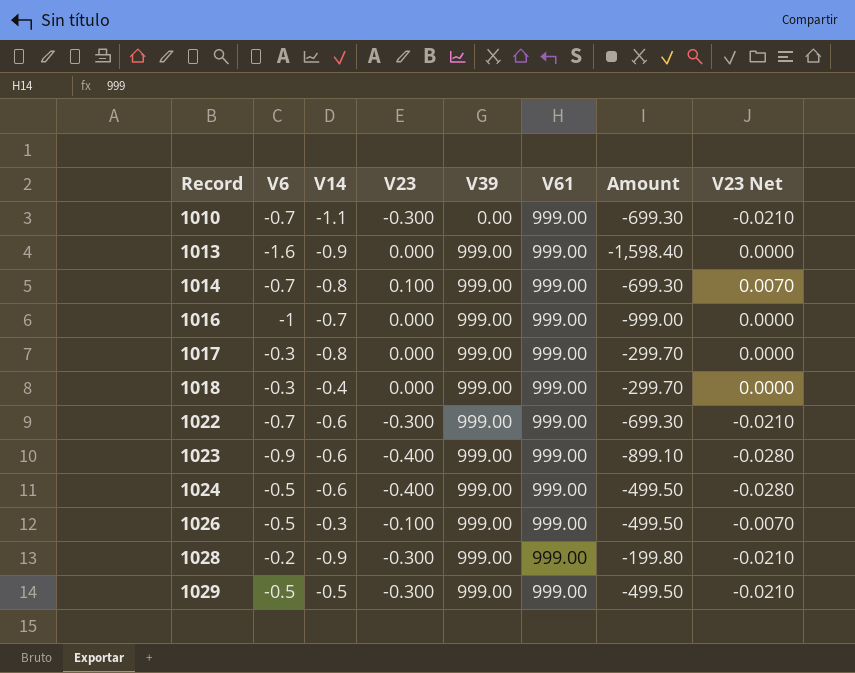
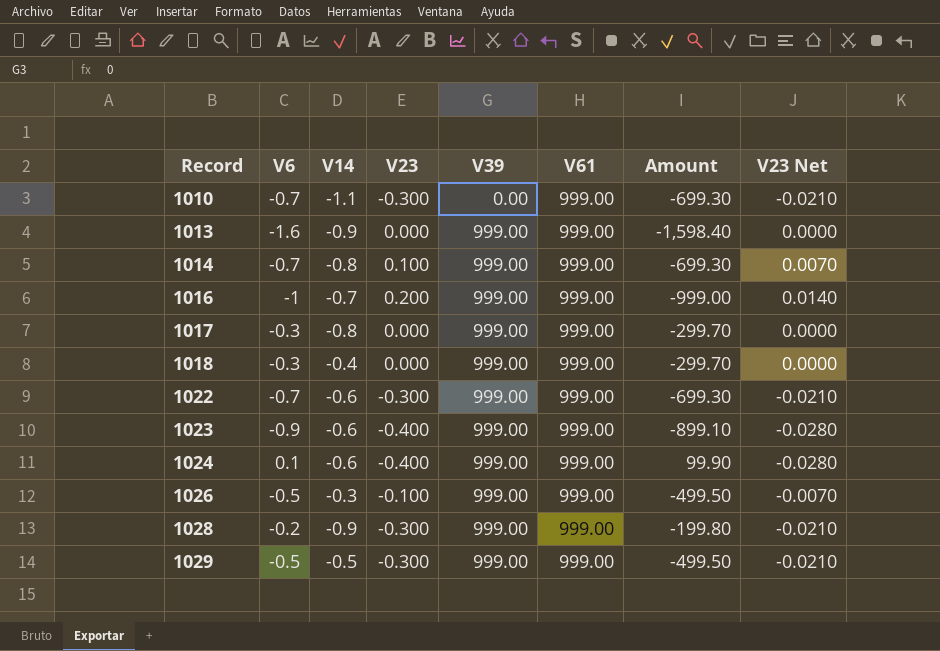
1016 | V23: 0.000 -> 0.200
1016 | V23 Net: 0.0000 -> 0.0140
1024 | V6: -0.5 -> 0.1
1024 | Amount: -499.50 -> 99.90

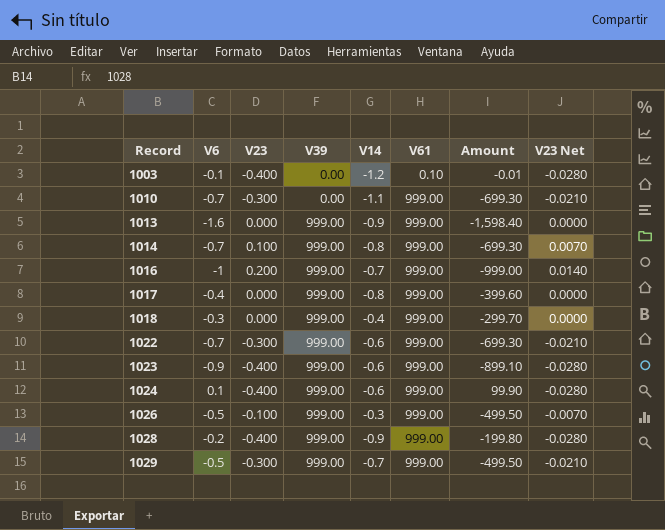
column V14 | position: 3 -> 5
row 1003: none -> -0.1 | -0.400 | 0.00 | -1.2 | 0.10 | -0.01 | -0.0280
1017 | V6: -0.3 -> -0.4
1017 | Amount: -299.70 -> -399.60
1028 | V23: -0.300 -> -0.400
1028 | V23 Net: -0.0210 -> -0.0280
1029 | V14: -0.5 -> -0.7

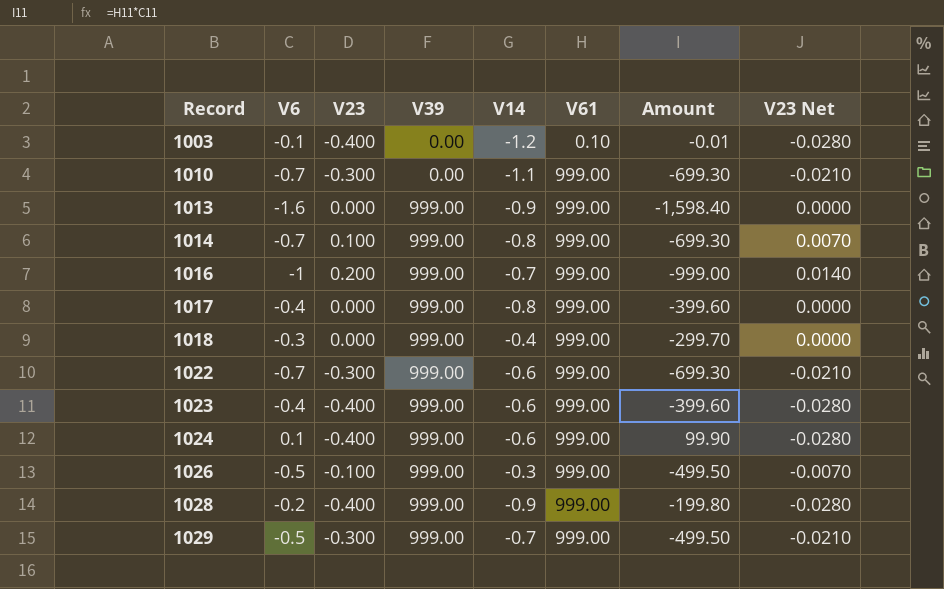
1023 | V6: -0.9 -> -0.4
1023 | Amount: -899.10 -> -399.60

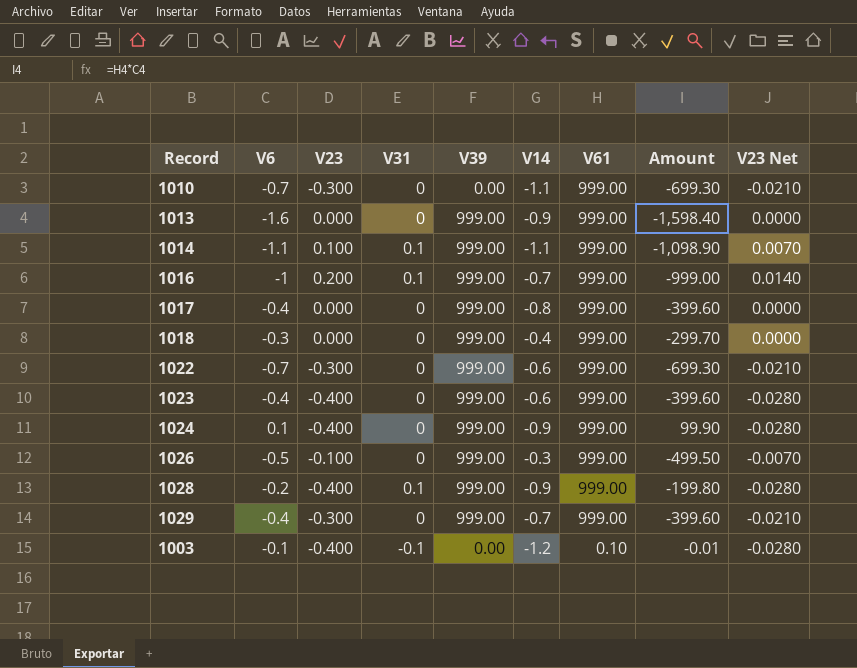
row order: Record ascending -> V61 descending
column V31 | position: none -> 4
1014 | V6: -0.7 -> -1.1
1014 | V14: -0.8 -> -1.1
1014 | Amount: -699.30 -> -1,098.90
1024 | V14: -0.6 -> -0.9
1029 | V6: -0.5 -> -0.4
1029 | Amount: -499.50 -> -399.60

